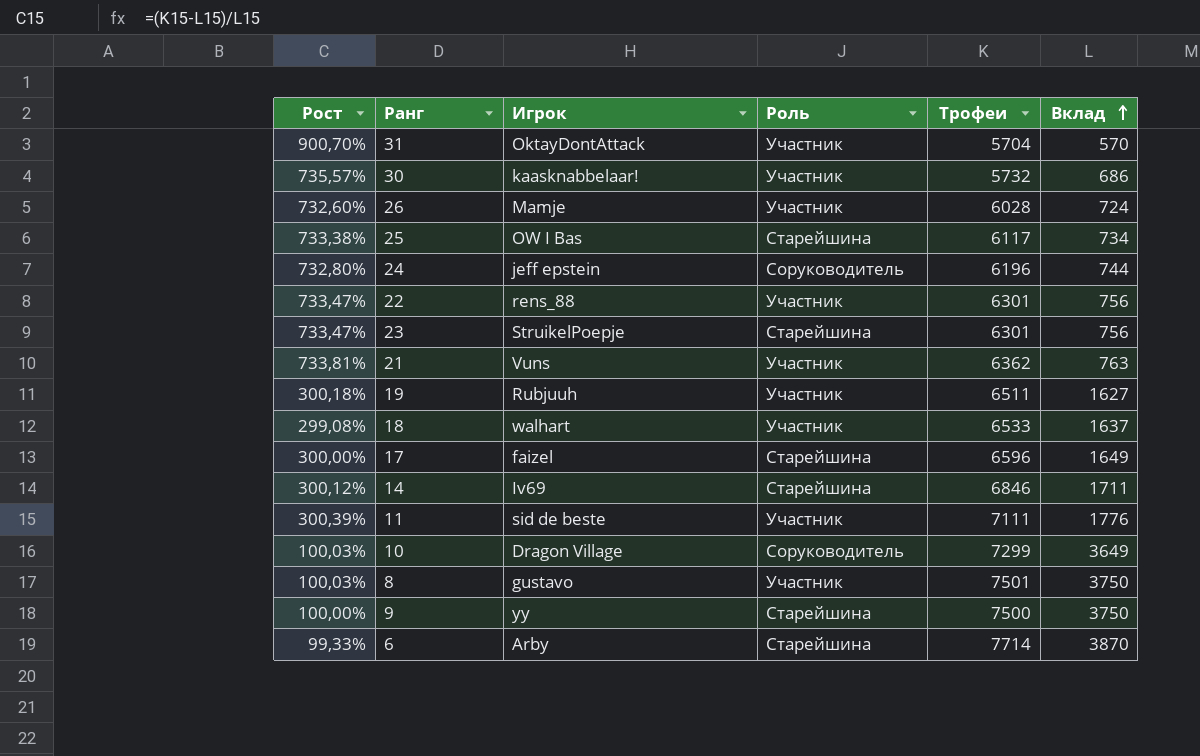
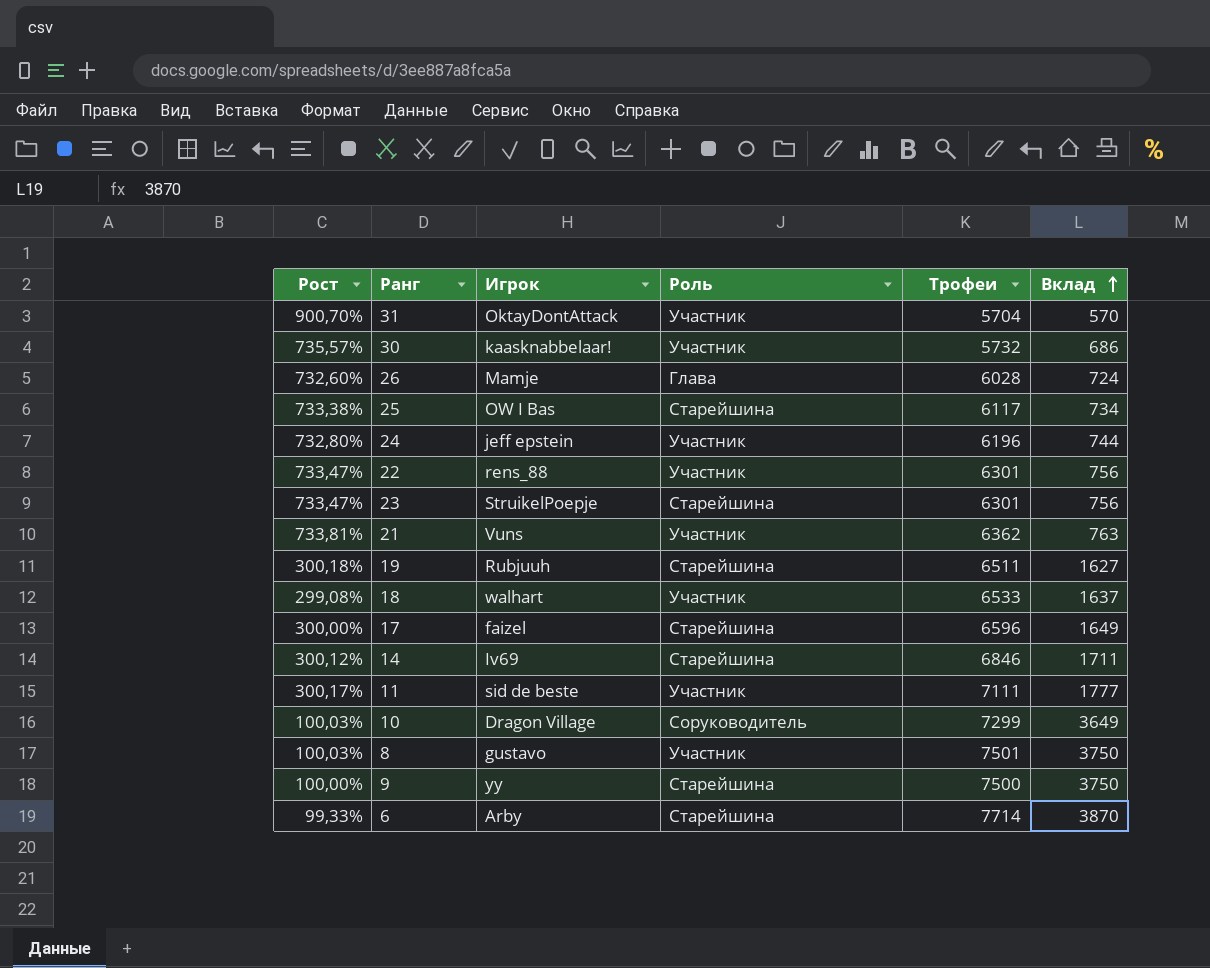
26 | Роль: Участник -> Глава
24 | Роль: Соруководитель -> Участник
19 | Роль: Участник -> Старейшина
11 | Рост: 300,39% -> 300,17%
11 | Вклад: 1776 -> 1777

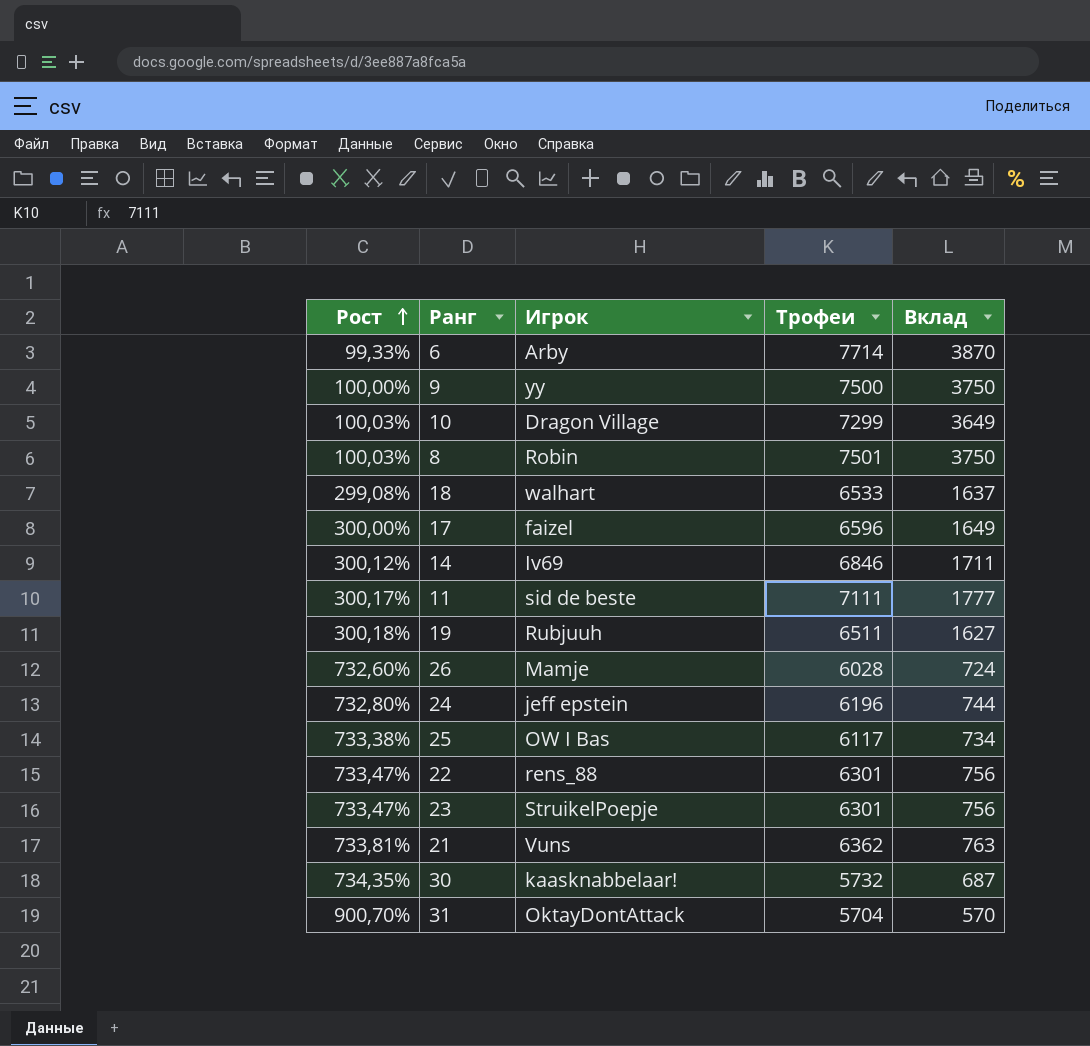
row order: Вклад ascending -> Рост ascending
column Роль | position: 4 -> none
8 | Игрок: gustavo -> Robin
30 | Рост: 735,57% -> 734,35%
30 | Вклад: 686 -> 687

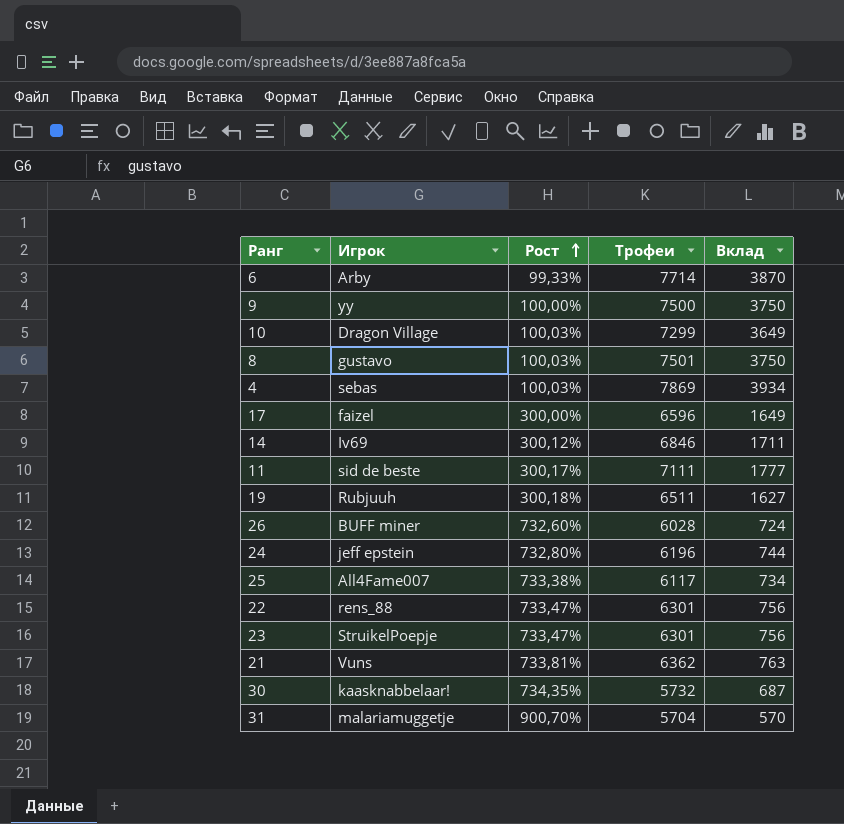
column Рост | position: 1 -> 3
row 18: 299,08% | walhart | 6533 | 1637 -> none
8 | Игрок: Robin -> gustavo
row 4: none -> sebas | 100,03% | 7869 | 3934
26 | Игрок: Mamje -> BUFF miner
25 | Игрок: OW I Bas -> All4Fame007
31 | Игрок: OktayDontAttack -> malariamuggetje

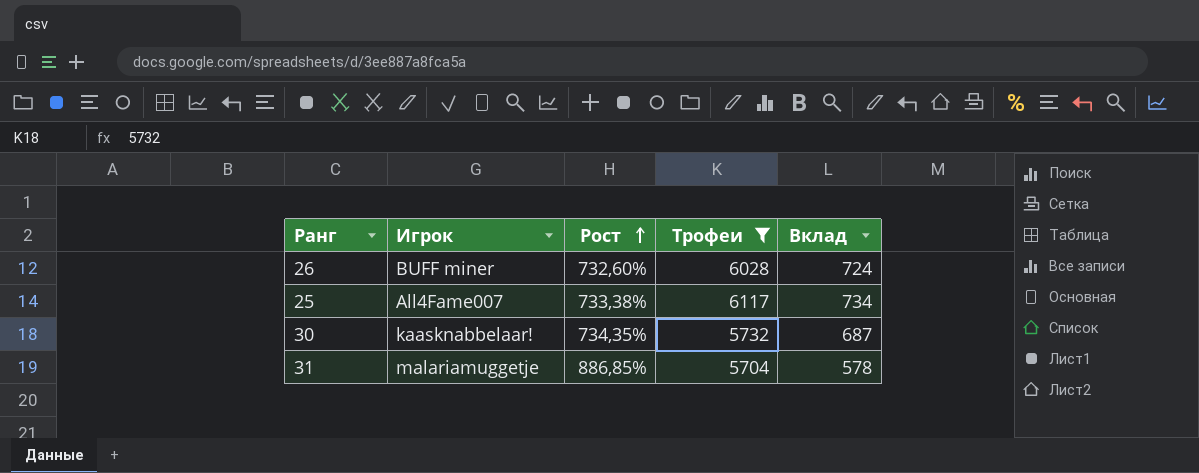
filter: none -> Трофеи <= 6117
31 | Рост: 900,70% -> 886,85%
31 | Вклад: 570 -> 578

